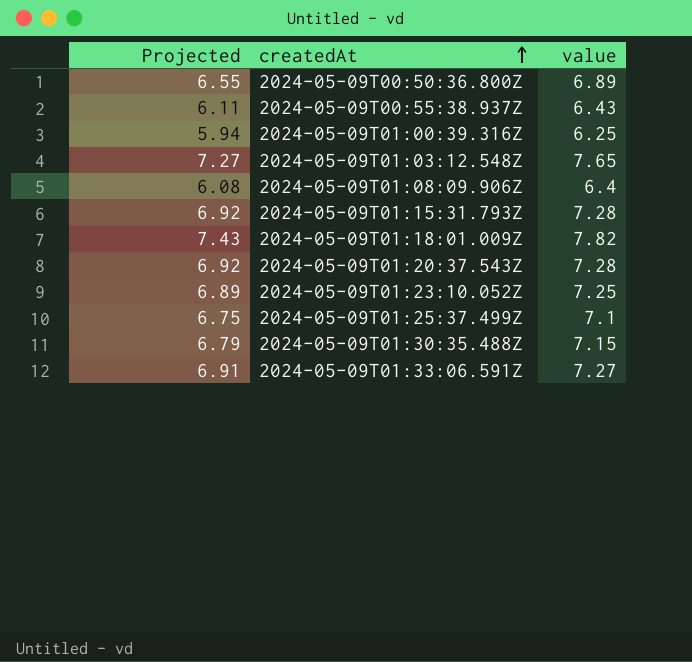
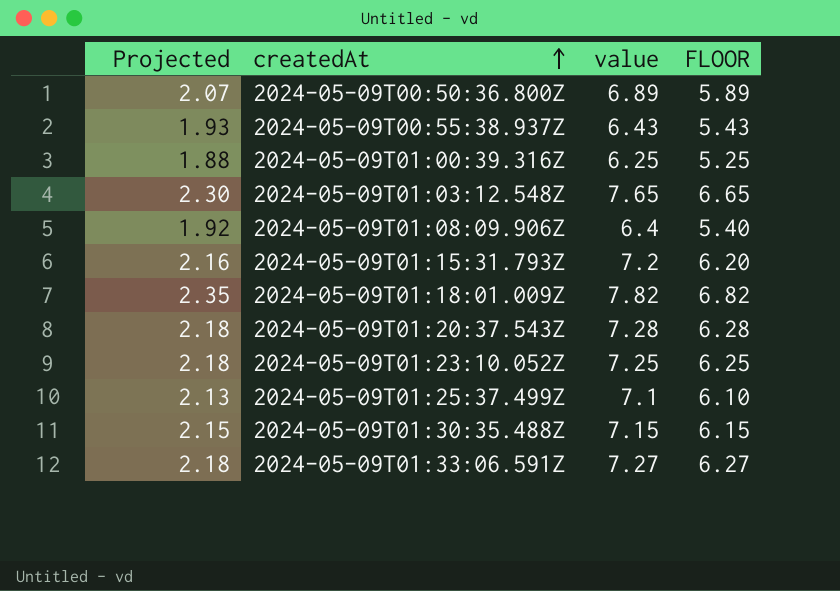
column Projected | formula: [value] * 0.95 -> [value] * 0.3
column FLOOR | formula: none -> [value] - 1
2024-05-09T01:15:31.793Z | value: 7.28 -> 7.2

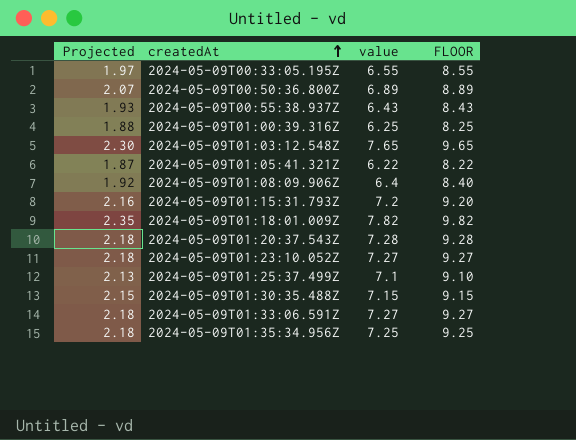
column FLOOR | formula: [value] - 1 -> [value] + 2
row 2024-05-09T00:33:05.195Z: none -> 1.97 | 6.55 | 8.55
row 2024-05-09T01:05:41.321Z: none -> 1.87 | 6.22 | 8.22
2024-05-09T01:23:10.052Z | value: 7.25 -> 7.27
row 2024-05-09T01:35:34.956Z: none -> 2.18 | 7.25 | 9.25

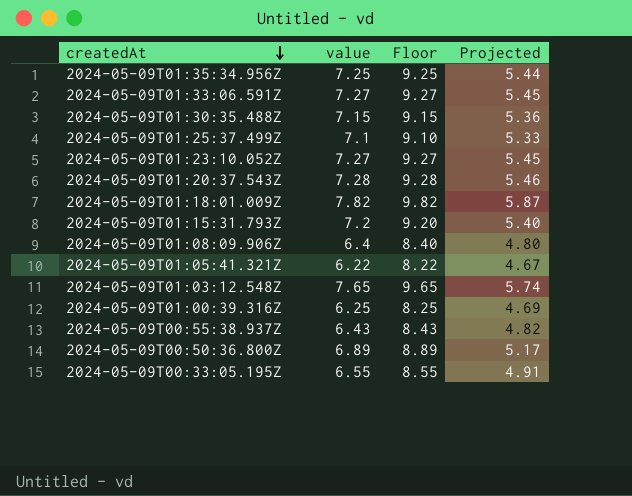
row order: createdAt ascending -> createdAt descending
column name: FLOOR -> Floor
column Projected | formula: [value] * 0.3 -> [value] * 0.75
column Projected | position: 1 -> 4

